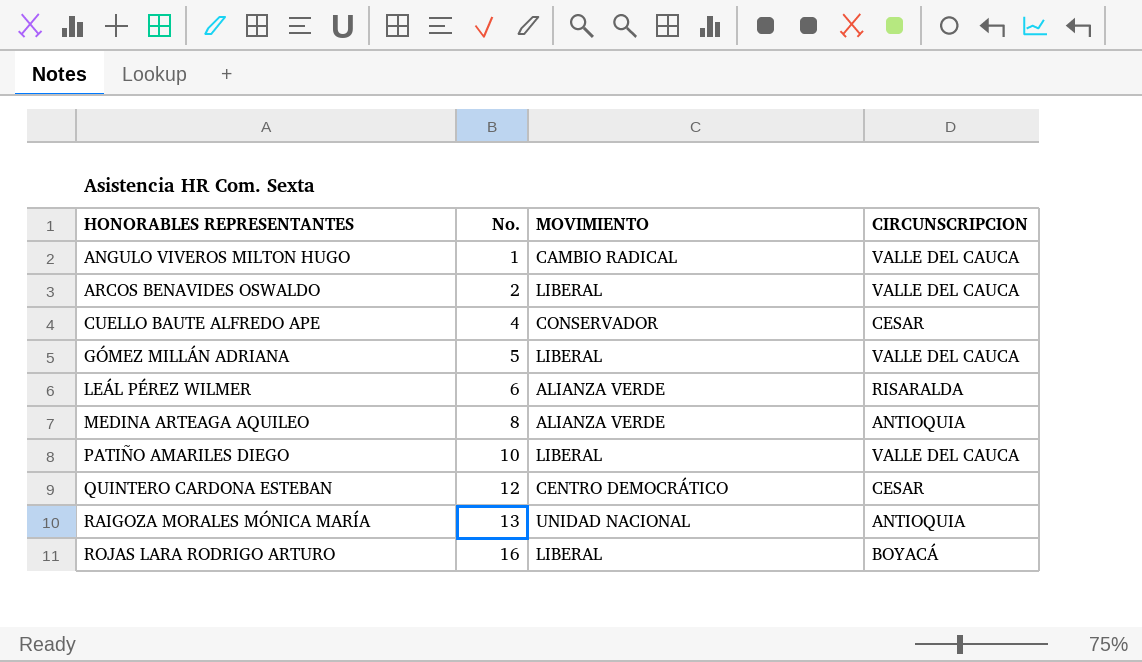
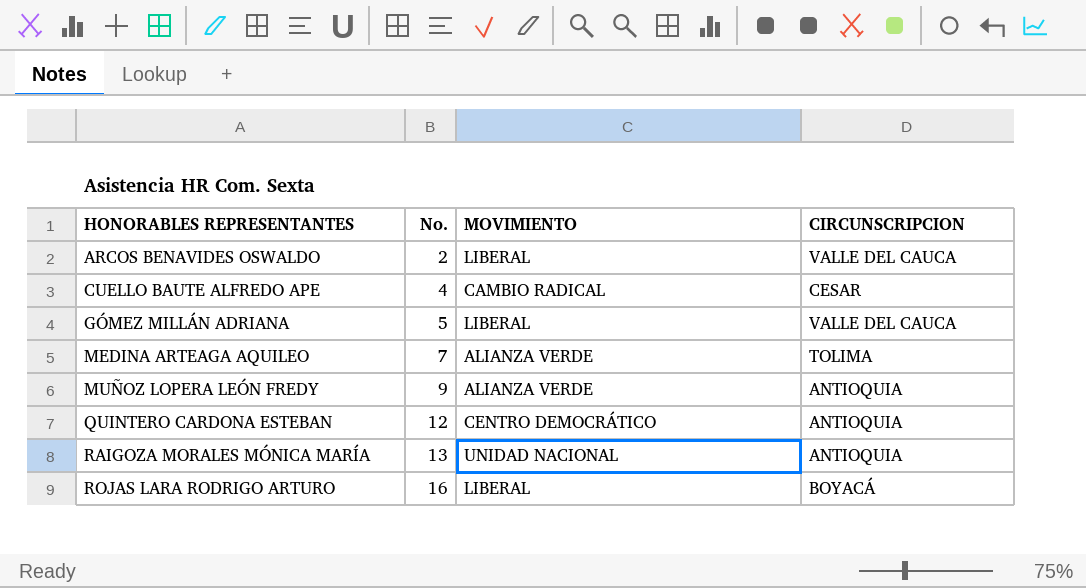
row ANGULO VIVEROS MILTON HUGO: 1 | CAMBIO RADICAL | VALLE DEL CAUCA -> none
row LEÁL PÉREZ WILMER: 6 | ALIANZA VERDE | RISARALDA -> none
row PATIÑO AMARILES DIEGO: 10 | LIBERAL | VALLE DEL CAUCA -> none
CUELLO BAUTE ALFREDO APE | MOVIMIENTO: CONSERVADOR -> CAMBIO RADICAL
MEDINA ARTEAGA AQUILEO | No.: 8 -> 7
MEDINA ARTEAGA AQUILEO | CIRCUNSCRIPCION: ANTIOQUIA -> TOLIMA
row MUÑOZ LOPERA LEÓN FREDY: none -> 9 | ALIANZA VERDE | ANTIOQUIA
QUINTERO CARDONA ESTEBAN | CIRCUNSCRIPCION: CESAR -> ANTIOQUIA

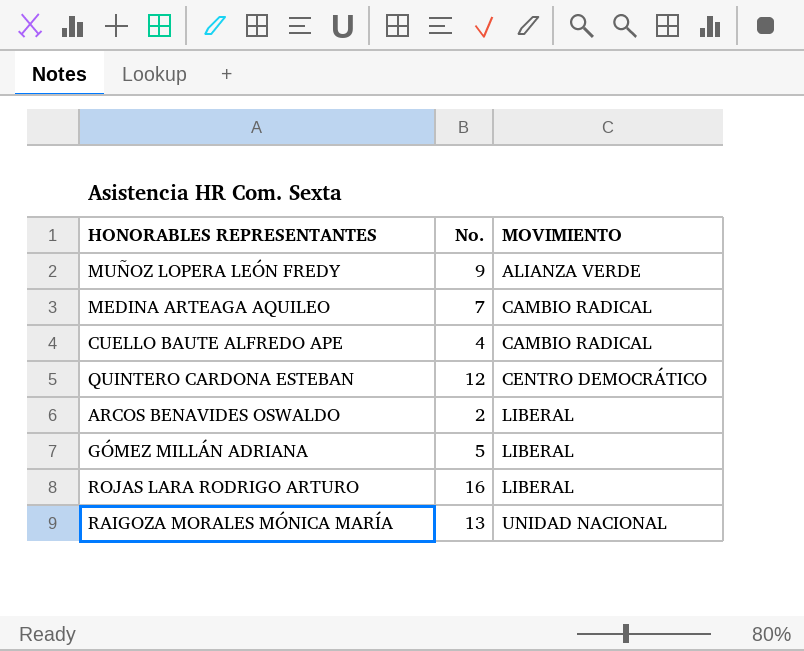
row order: HONORABLES REPRESENTANTES ascending -> MOVIMIENTO ascending
column CIRCUNSCRIPCION | position: 4 -> none
MEDINA ARTEAGA AQUILEO | MOVIMIENTO: ALIANZA VERDE -> CAMBIO RADICAL

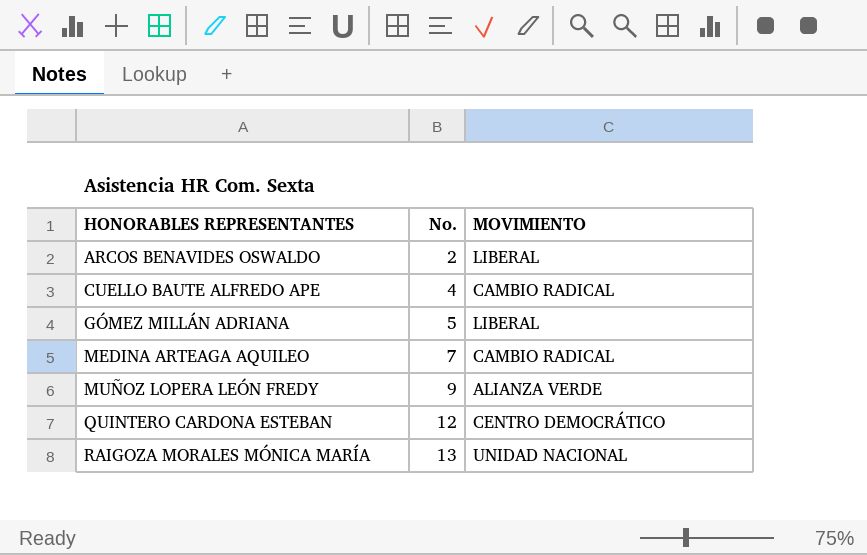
row order: MOVIMIENTO ascending -> HONORABLES REPRESENTANTES ascending
row ROJAS LARA RODRIGO ARTURO: 16 | LIBERAL -> none

